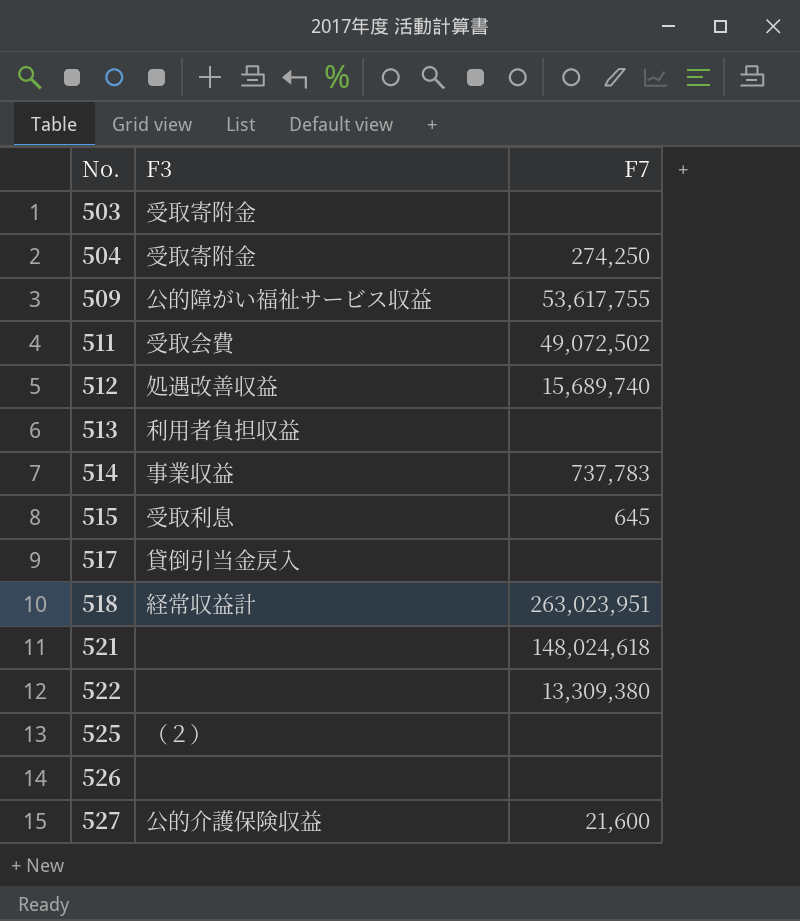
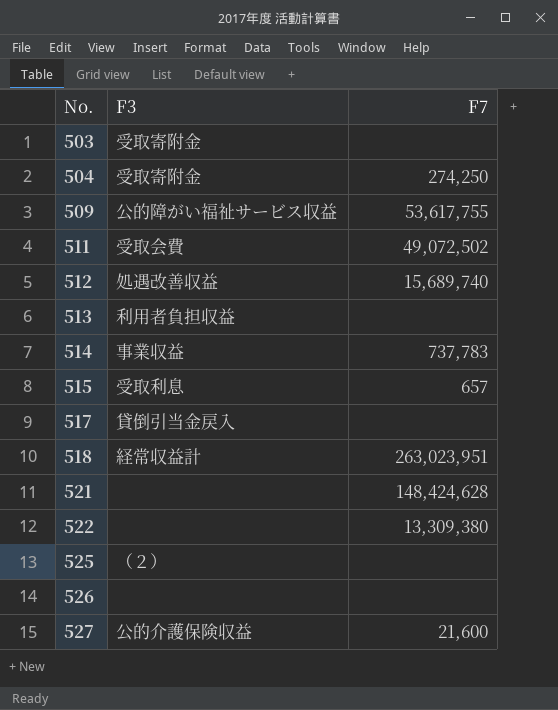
515 | F7: 645 -> 657
521 | F7: 148,024,618 -> 148,424,628

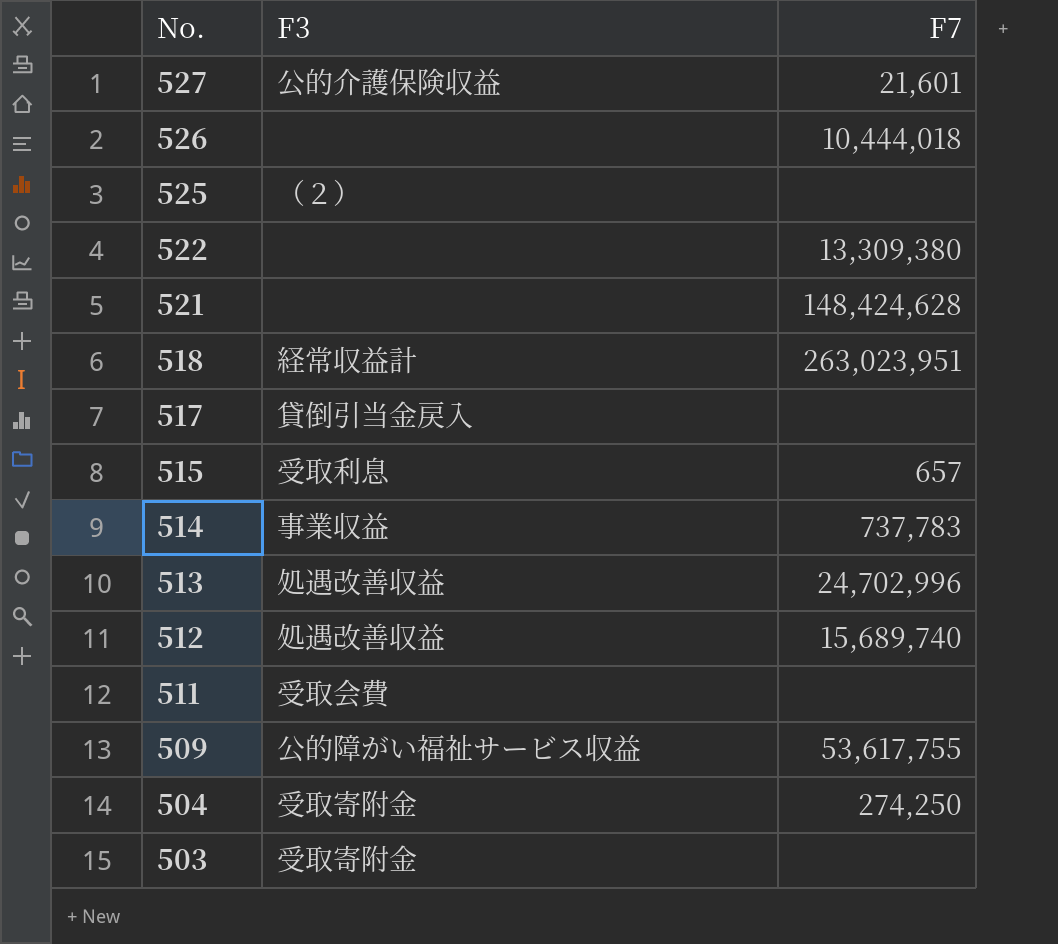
row order: No. ascending -> No. descending
527 | F7: 21,600 -> 21,601
526 | F7: none -> 10,444,018
513 | F3: 利用者負担収益 -> 処遇改善収益
513 | F7: none -> 24,702,996
511 | F7: 49,072,502 -> none

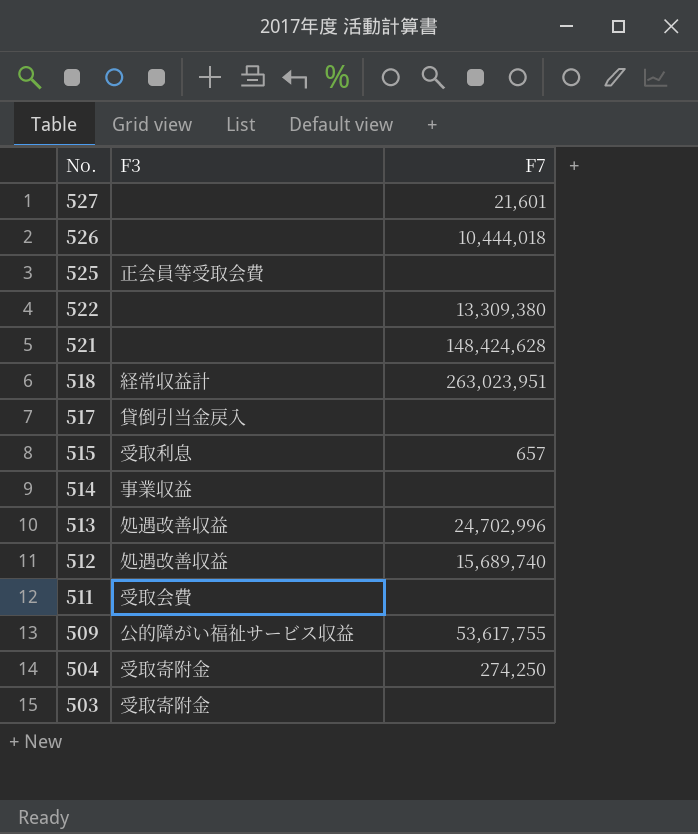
527 | F3: 公的介護保険収益 -> none
525 | F3: （２） -> 正会員等受取会費
514 | F7: 737,783 -> none

